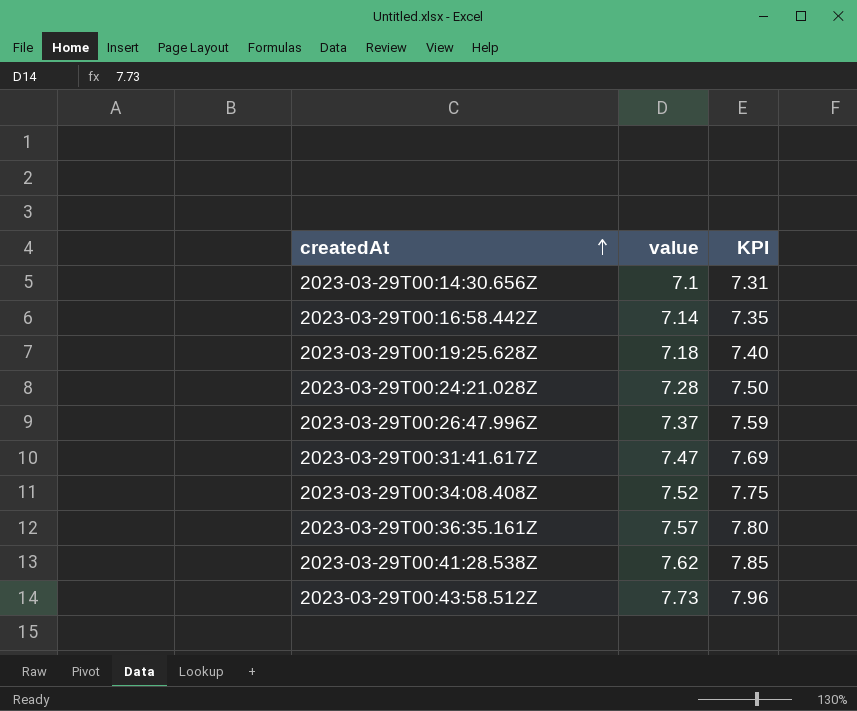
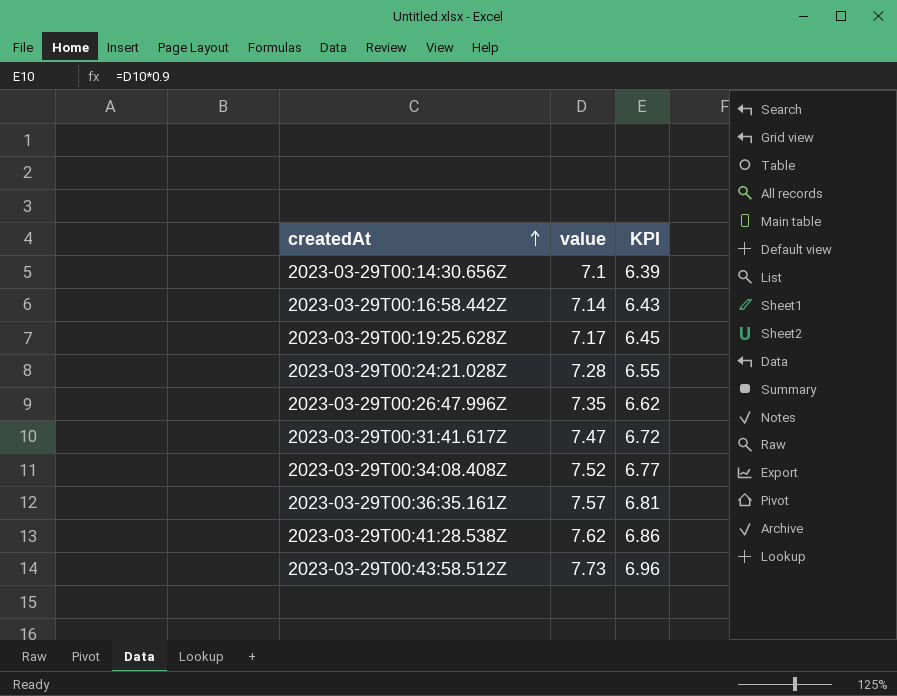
column KPI | formula: [value] * 1.03 -> [value] * 0.9
2023-03-29T00:19:25.628Z | value: 7.18 -> 7.17
2023-03-29T00:26:47.996Z | value: 7.37 -> 7.35

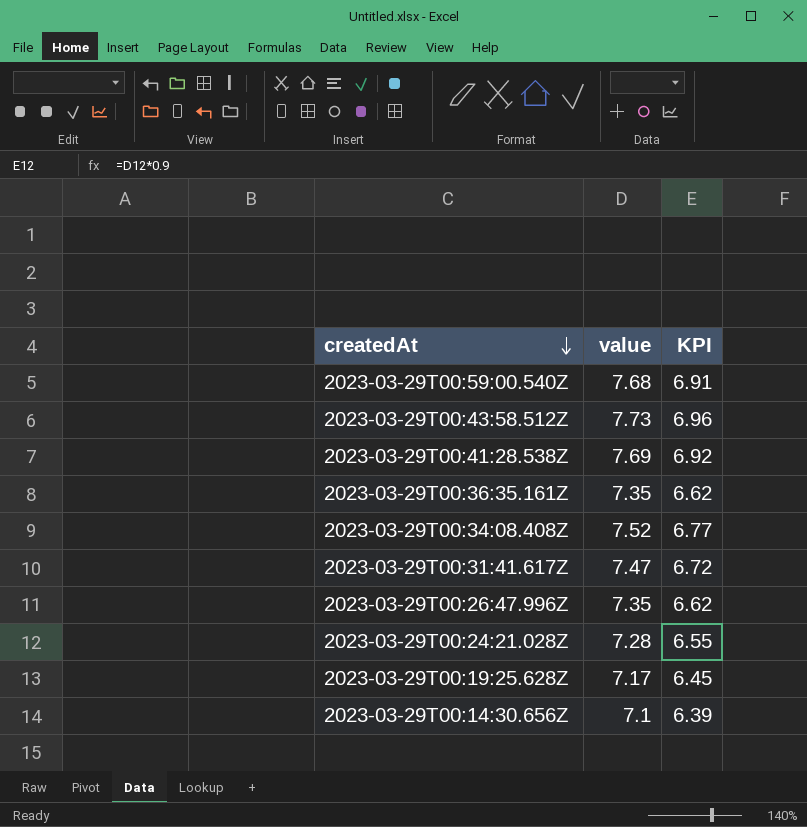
row order: createdAt ascending -> createdAt descending
row 2023-03-29T00:16:58.442Z: 7.14 | 6.43 -> none
row 2023-03-29T00:59:00.540Z: none -> 7.68 | 6.91
2023-03-29T00:41:28.538Z | value: 7.62 -> 7.69
2023-03-29T00:41:28.538Z | KPI: 6.86 -> 6.92
2023-03-29T00:36:35.161Z | value: 7.57 -> 7.35
2023-03-29T00:36:35.161Z | KPI: 6.81 -> 6.62

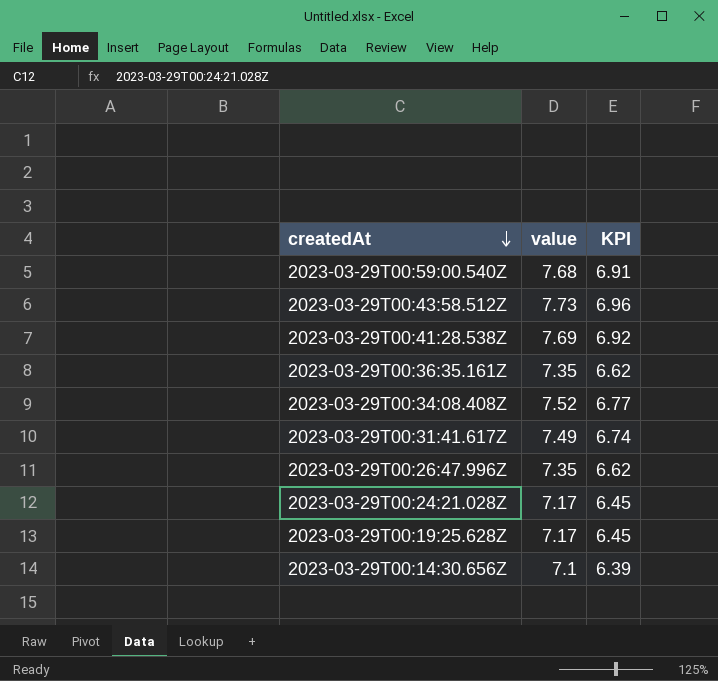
2023-03-29T00:31:41.617Z | value: 7.47 -> 7.49
2023-03-29T00:31:41.617Z | KPI: 6.72 -> 6.74
2023-03-29T00:24:21.028Z | value: 7.28 -> 7.17
2023-03-29T00:24:21.028Z | KPI: 6.55 -> 6.45

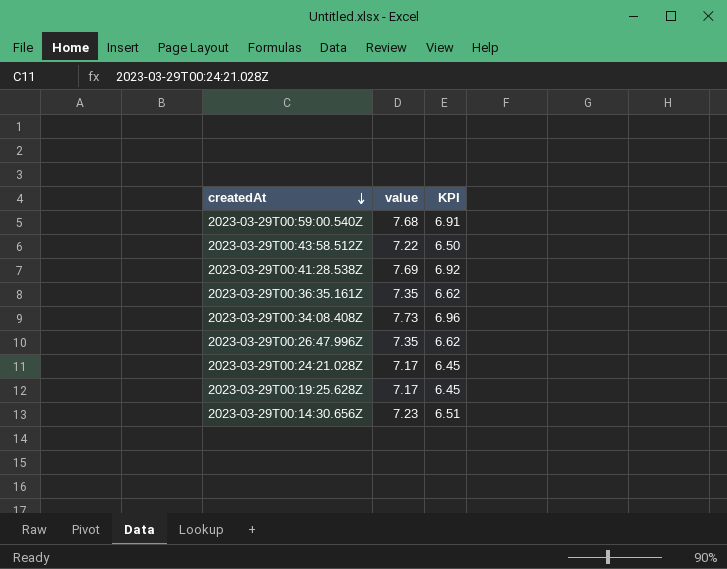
row 2023-03-29T00:31:41.617Z: 7.49 | 6.74 -> none
2023-03-29T00:43:58.512Z | value: 7.73 -> 7.22
2023-03-29T00:43:58.512Z | KPI: 6.96 -> 6.50
2023-03-29T00:34:08.408Z | value: 7.52 -> 7.73
2023-03-29T00:34:08.408Z | KPI: 6.77 -> 6.96
2023-03-29T00:14:30.656Z | value: 7.1 -> 7.23
2023-03-29T00:14:30.656Z | KPI: 6.39 -> 6.51

